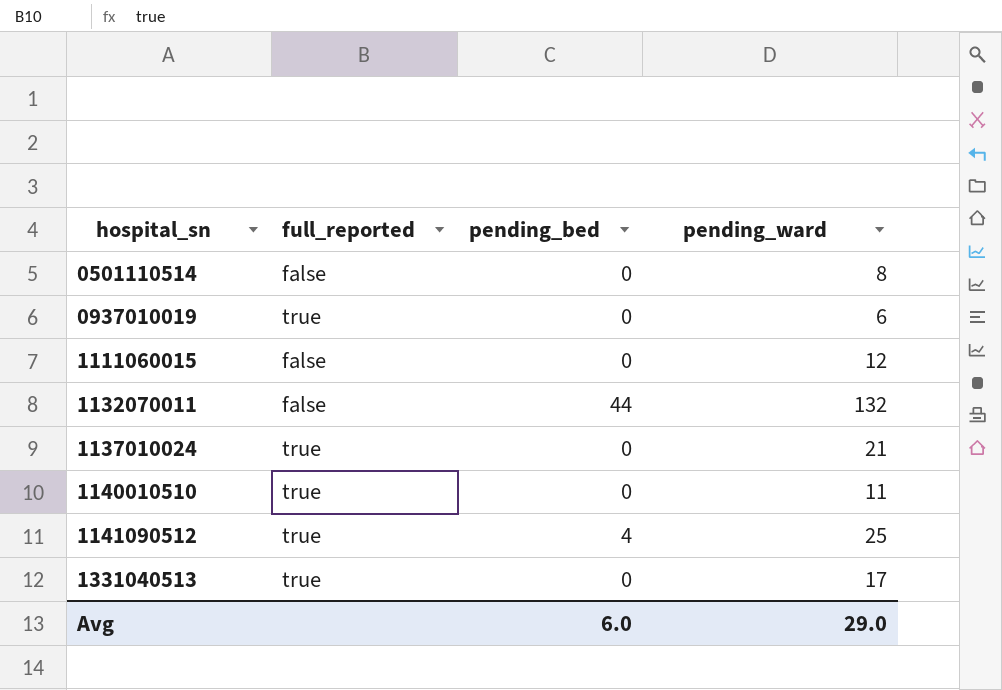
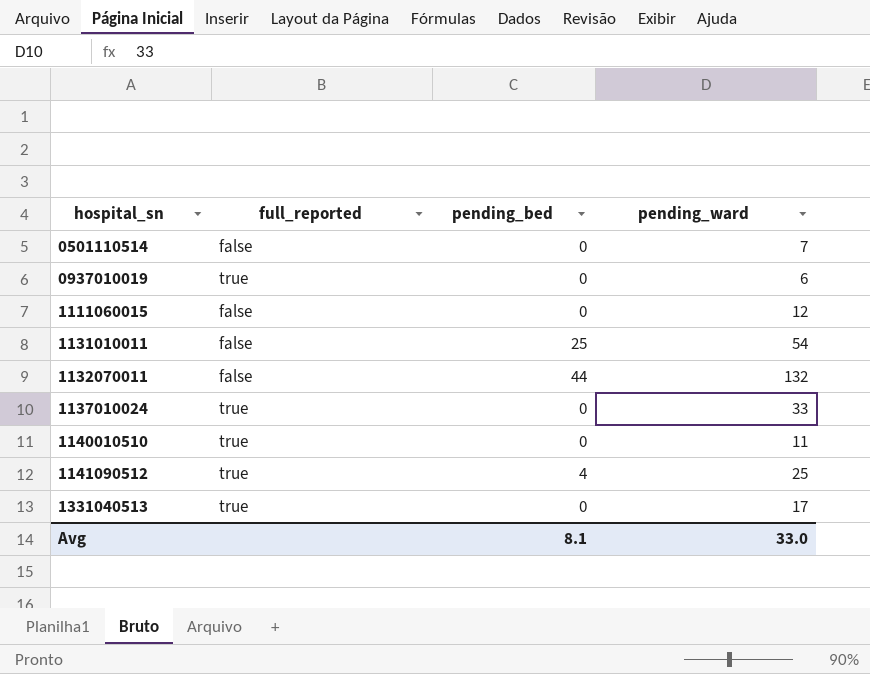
0501110514 | pending_ward: 8 -> 7
row 1131010011: none -> false | 25 | 54
1137010024 | pending_ward: 21 -> 33
Avg | pending_bed: 6.0 -> 8.1
Avg | pending_ward: 29.0 -> 33.0

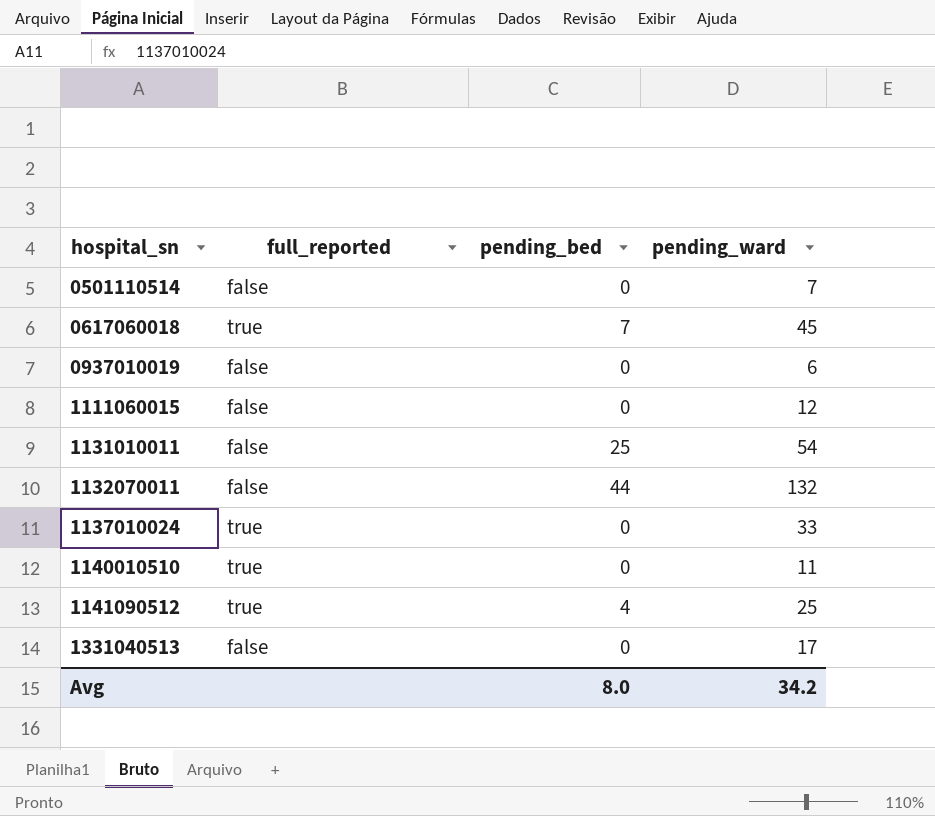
row 0617060018: none -> true | 7 | 45
0937010019 | full_reported: true -> false
1331040513 | full_reported: true -> false
Avg | pending_bed: 8.1 -> 8.0
Avg | pending_ward: 33.0 -> 34.2

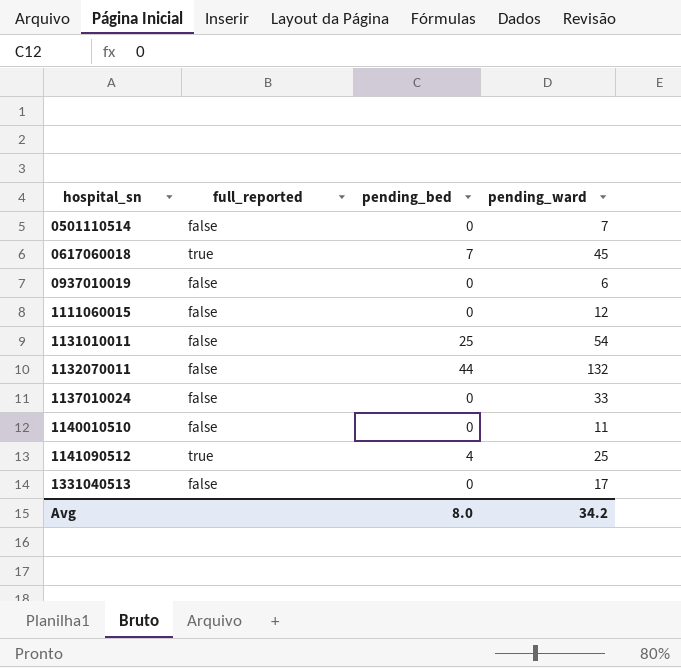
1137010024 | full_reported: true -> false
1140010510 | full_reported: true -> false

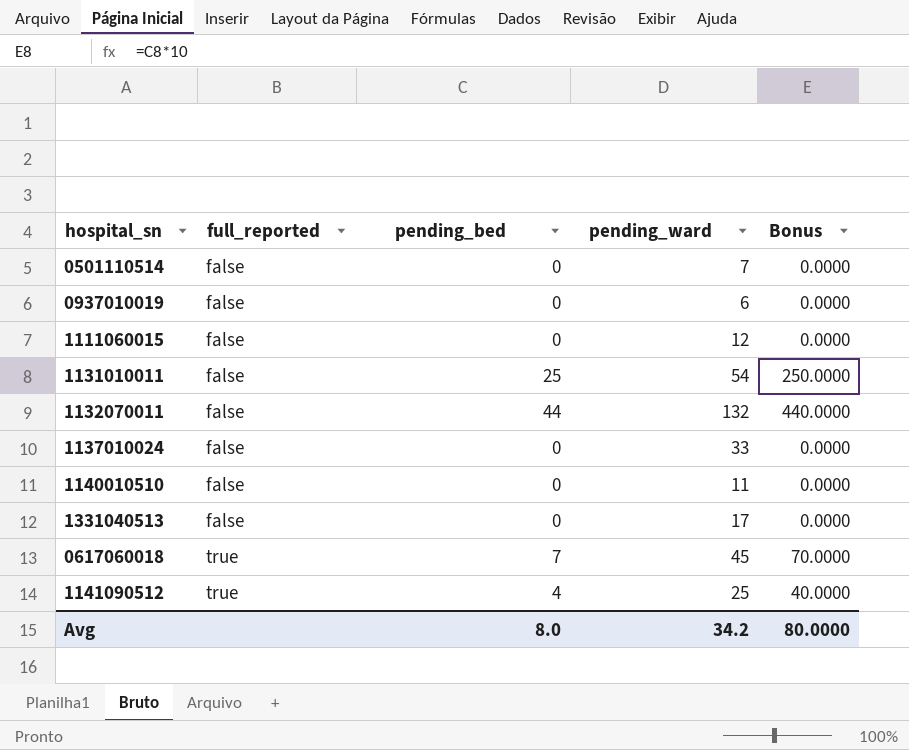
row order: hospital_sn ascending -> full_reported ascending
column Bonus | formula: none -> [pending_bed] * 10

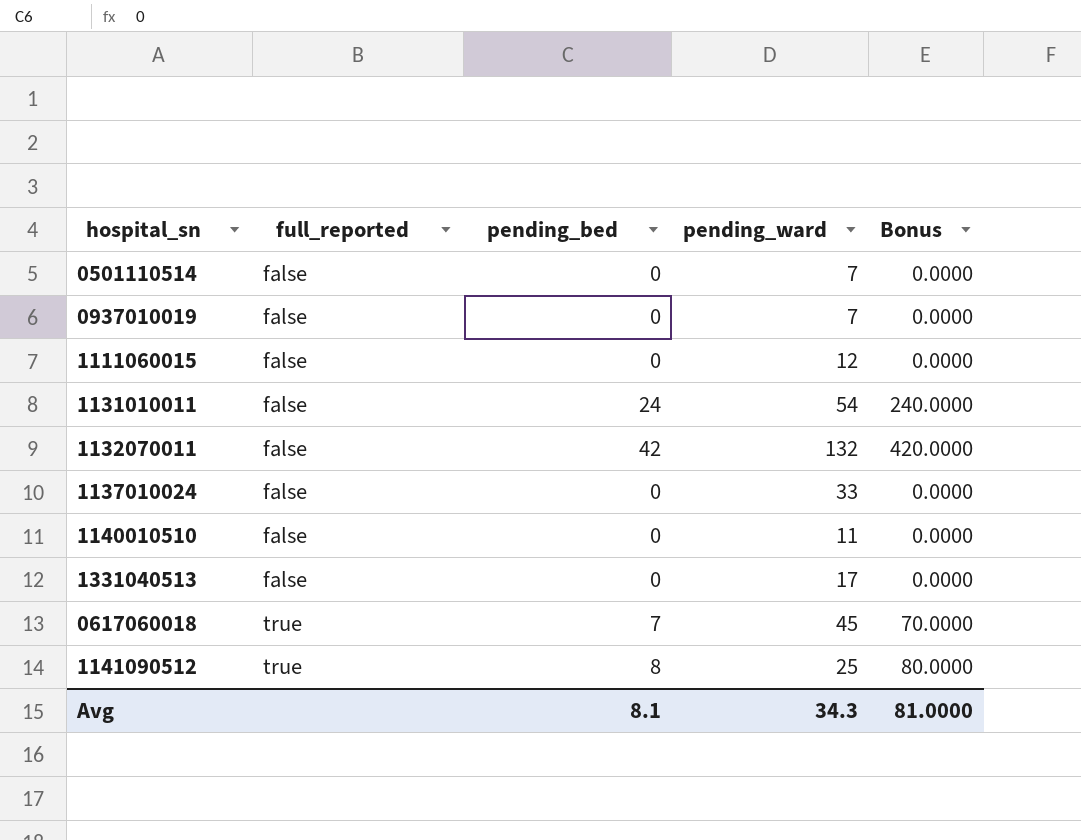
0937010019 | pending_ward: 6 -> 7
1131010011 | pending_bed: 25 -> 24
1131010011 | Bonus: 250.0000 -> 240.0000
1132070011 | pending_bed: 44 -> 42
1132070011 | Bonus: 440.0000 -> 420.0000
1141090512 | pending_bed: 4 -> 8
1141090512 | Bonus: 40.0000 -> 80.0000
Avg | pending_bed: 8.0 -> 8.1
Avg | pending_ward: 34.2 -> 34.3
Avg | Bonus: 80.0000 -> 81.0000

